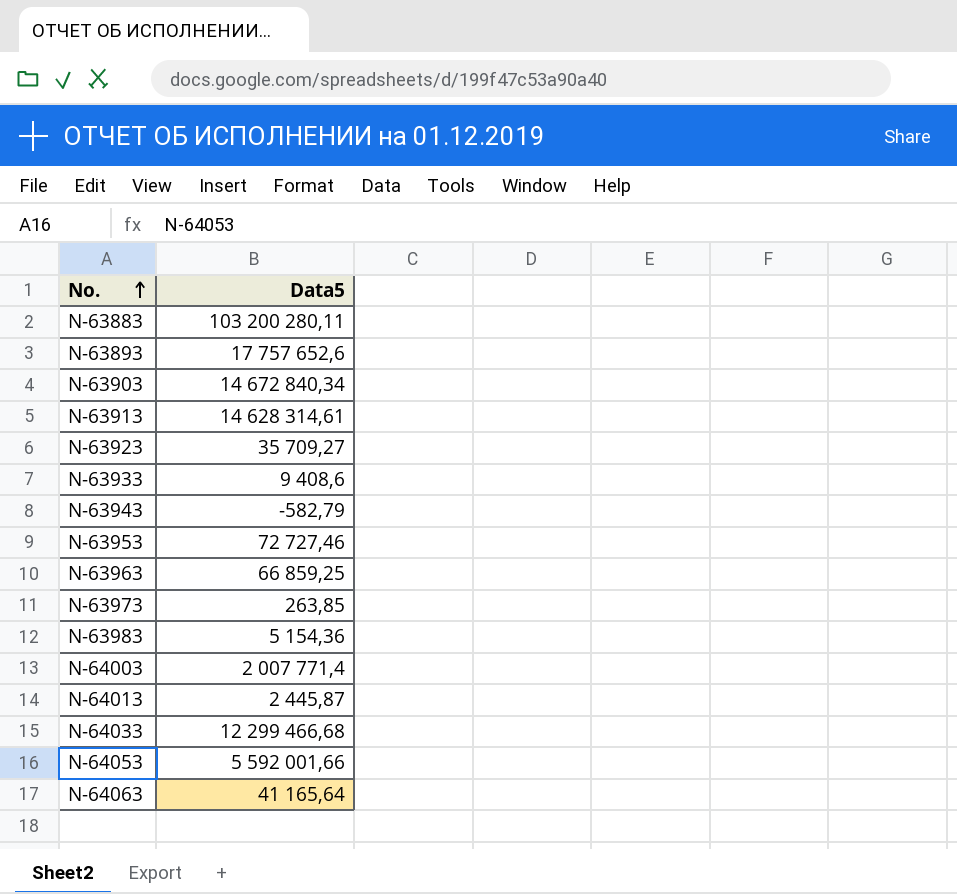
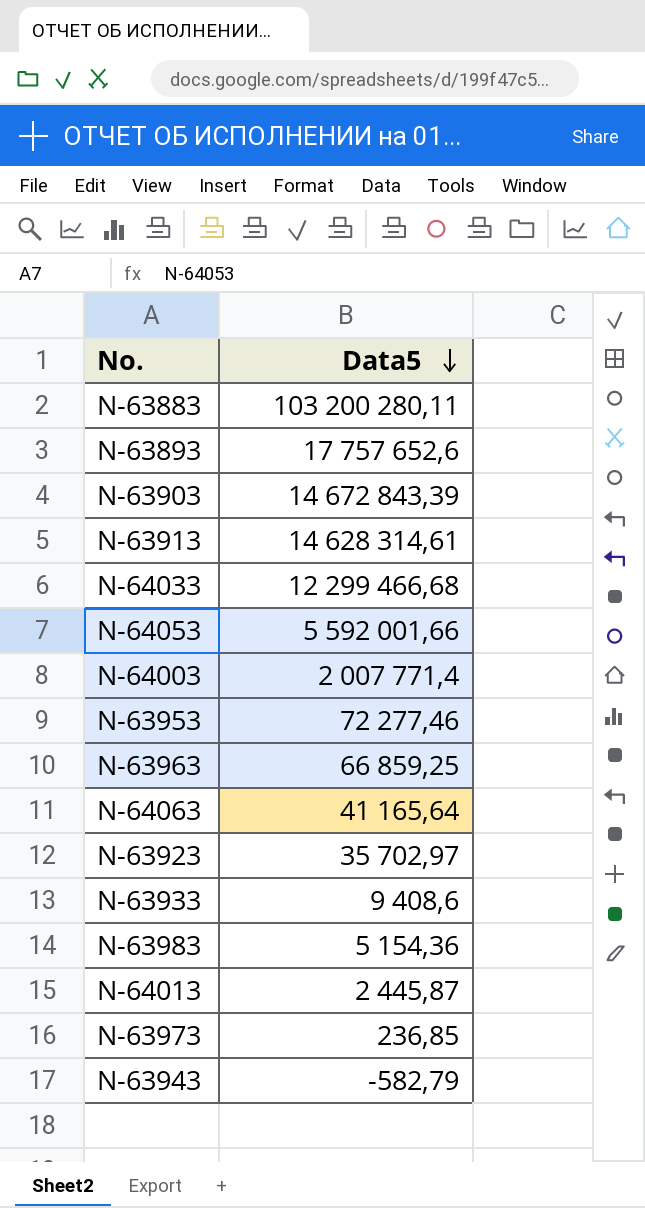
row order: No. ascending -> Data5 descending
N-63903 | Data5: 14 672 840,34 -> 14 672 843,39
N-63953 | Data5: 72 727,46 -> 72 277,46
N-63923 | Data5: 35 709,27 -> 35 702,97
N-63973 | Data5: 263,85 -> 236,85

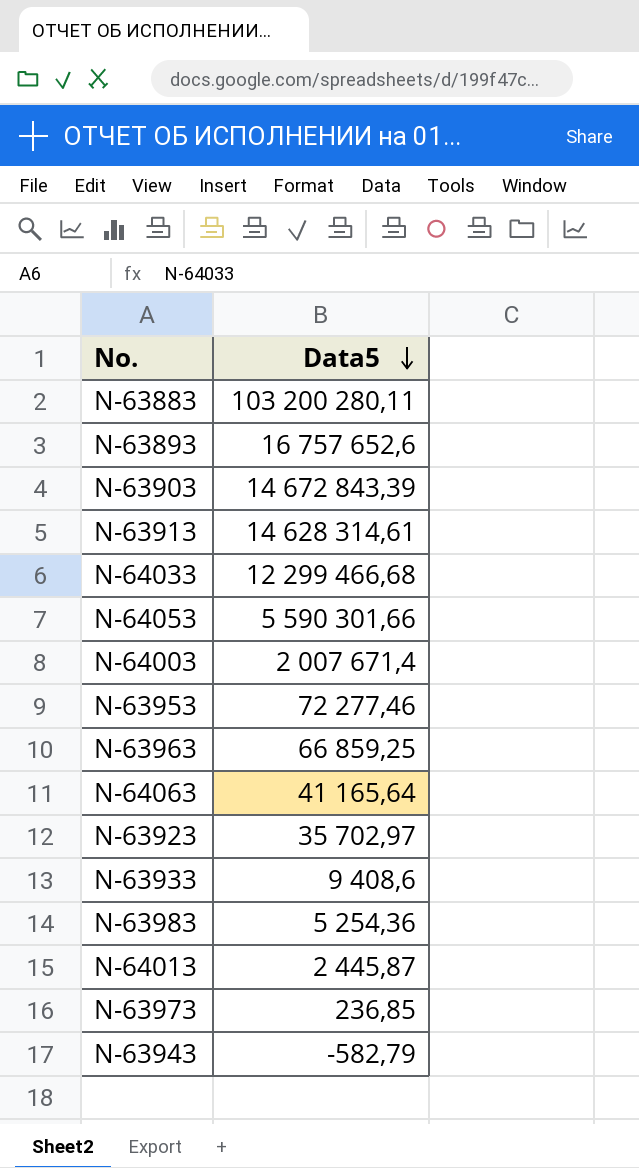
N-63893 | Data5: 17 757 652,6 -> 16 757 652,6
N-64053 | Data5: 5 592 001,66 -> 5 590 301,66
N-64003 | Data5: 2 007 771,4 -> 2 007 671,4
N-63983 | Data5: 5 154,36 -> 5 254,36

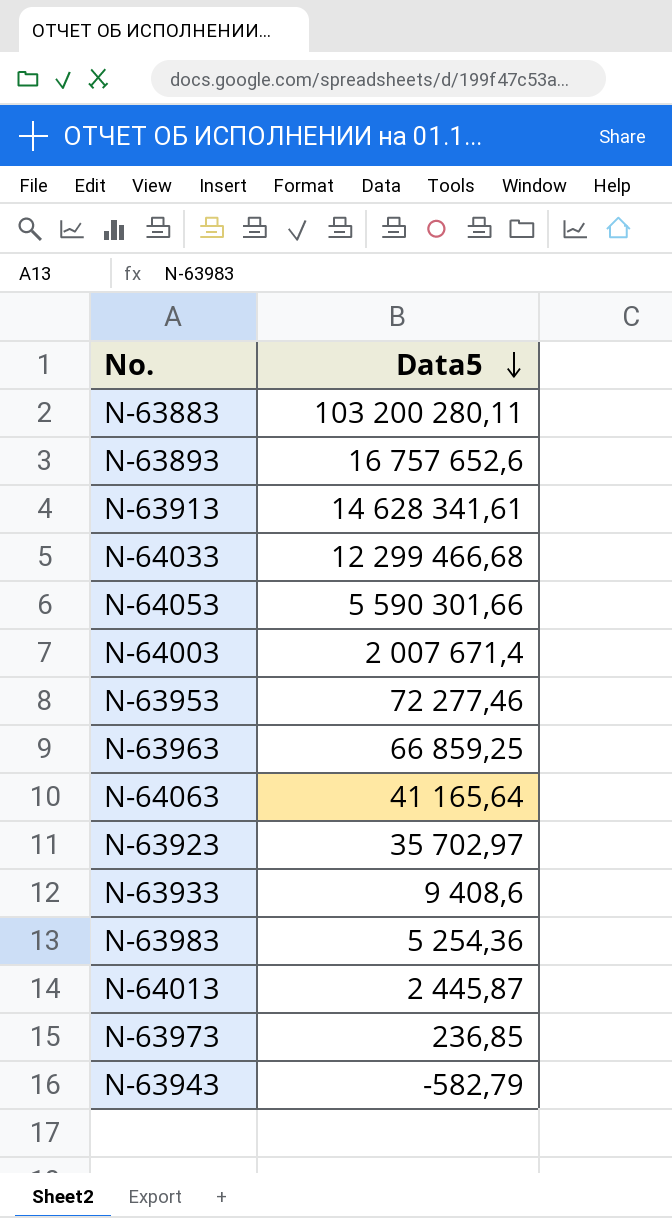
row N-63903: 14 672 843,39 -> none
N-63913 | Data5: 14 628 314,61 -> 14 628 341,61

